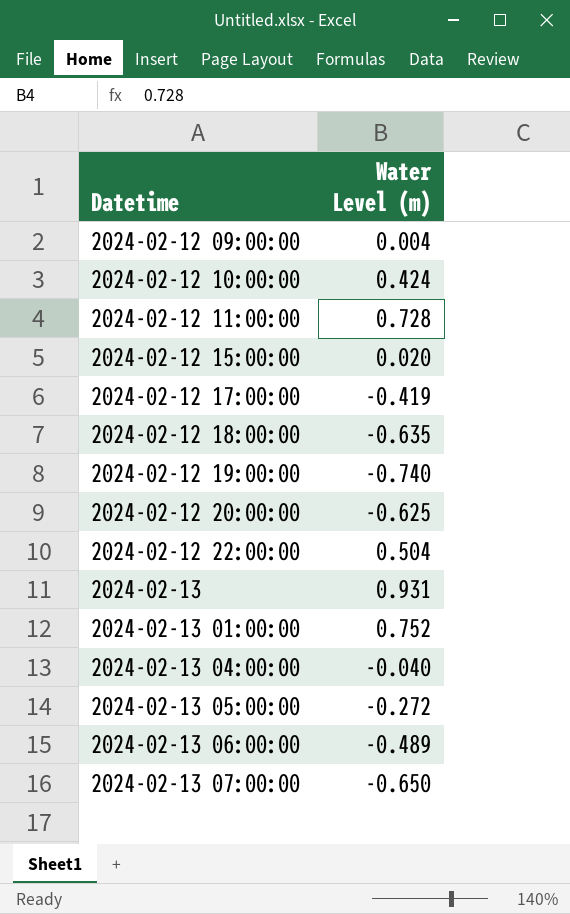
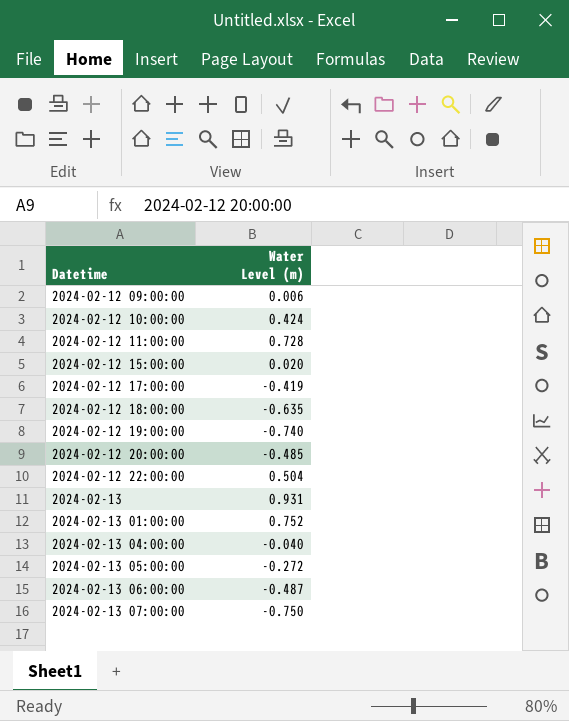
2024-02-12 09:00:00 | Water Level (m): 0.004 -> 0.006
2024-02-12 20:00:00 | Water Level (m): -0.625 -> -0.485
2024-02-13 06:00:00 | Water Level (m): -0.489 -> -0.487
2024-02-13 07:00:00 | Water Level (m): -0.650 -> -0.750

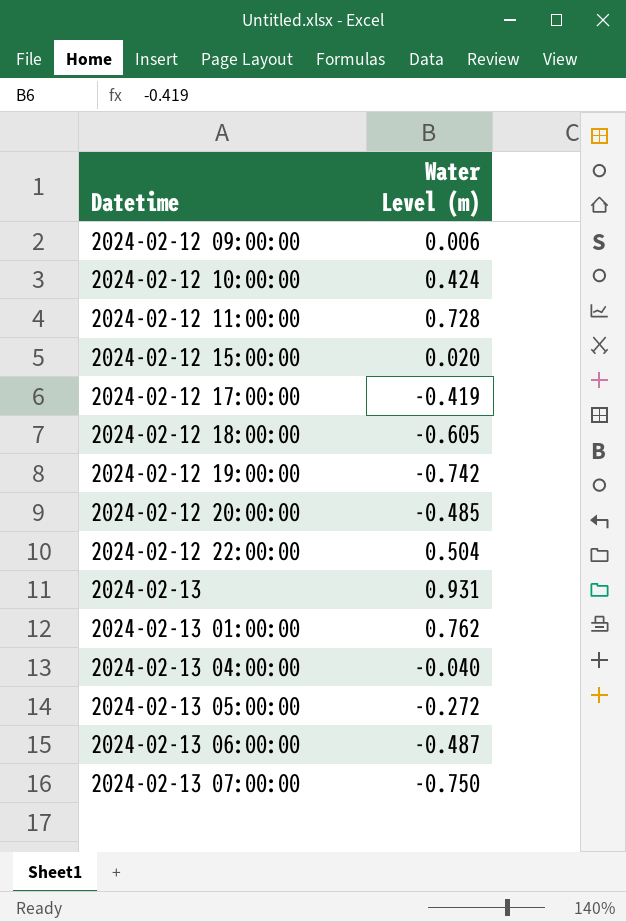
2024-02-12 18:00:00 | Water Level (m): -0.635 -> -0.605
2024-02-12 19:00:00 | Water Level (m): -0.740 -> -0.742
2024-02-13 01:00:00 | Water Level (m): 0.752 -> 0.762

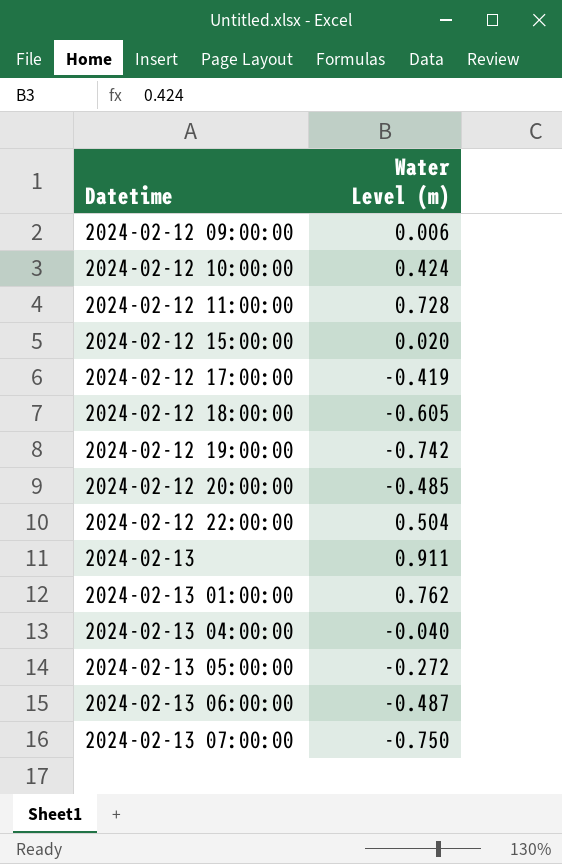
2024-02-13 | Water Level (m): 0.931 -> 0.911

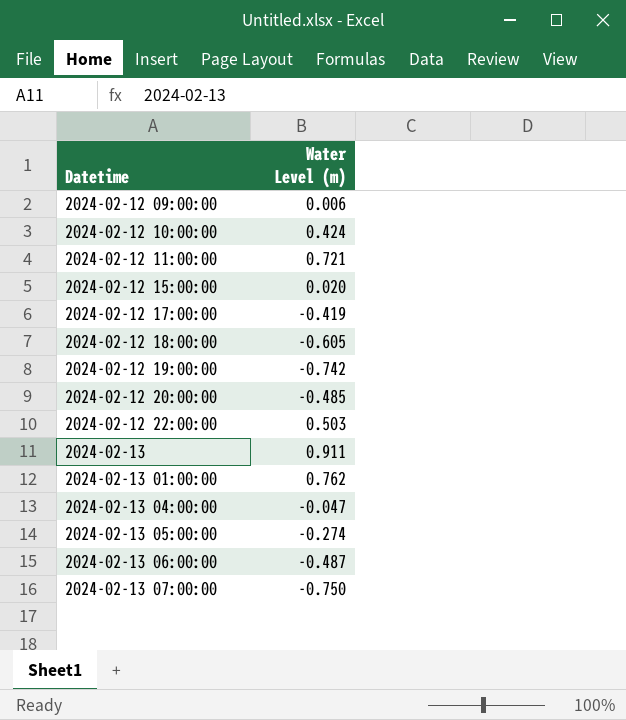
2024-02-12 11:00:00 | Water Level (m): 0.728 -> 0.721
2024-02-12 22:00:00 | Water Level (m): 0.504 -> 0.503
2024-02-13 04:00:00 | Water Level (m): -0.040 -> -0.047
2024-02-13 05:00:00 | Water Level (m): -0.272 -> -0.274

